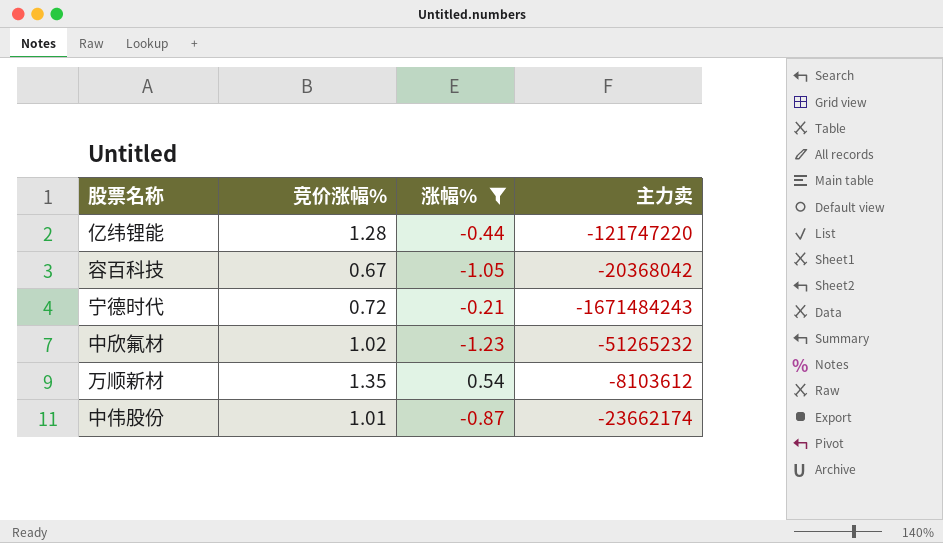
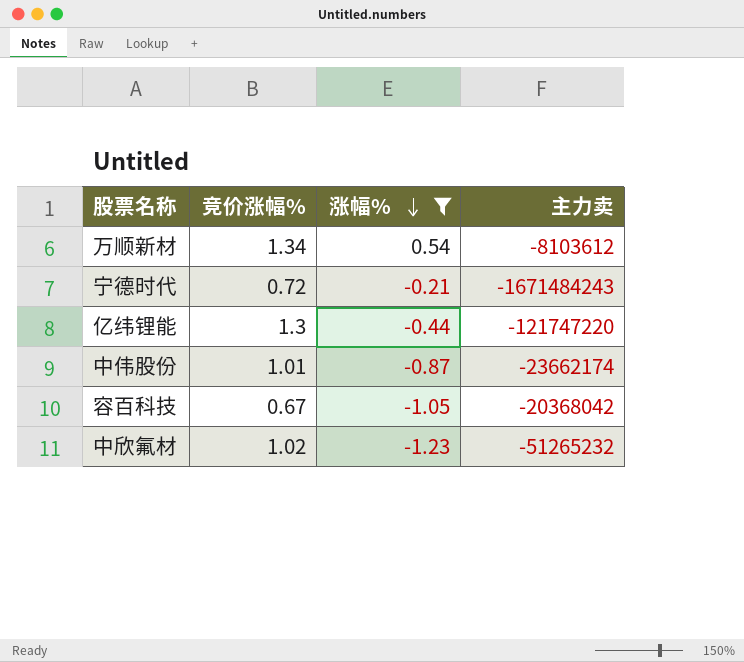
row order: none -> 涨幅% descending
万顺新材 | 竞价涨幅%: 1.35 -> 1.34
亿纬锂能 | 竞价涨幅%: 1.28 -> 1.3

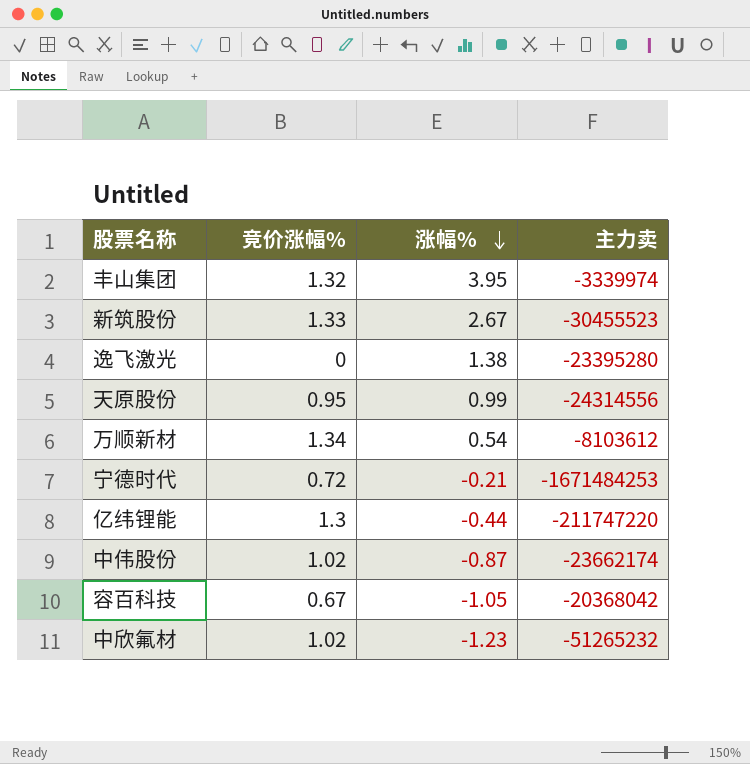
filter: 涨幅% <= 0.54 -> none
宁德时代 | 主力卖: -1671484243 -> -1671484253
亿纬锂能 | 主力卖: -121747220 -> -211747220
中伟股份 | 竞价涨幅%: 1.01 -> 1.02

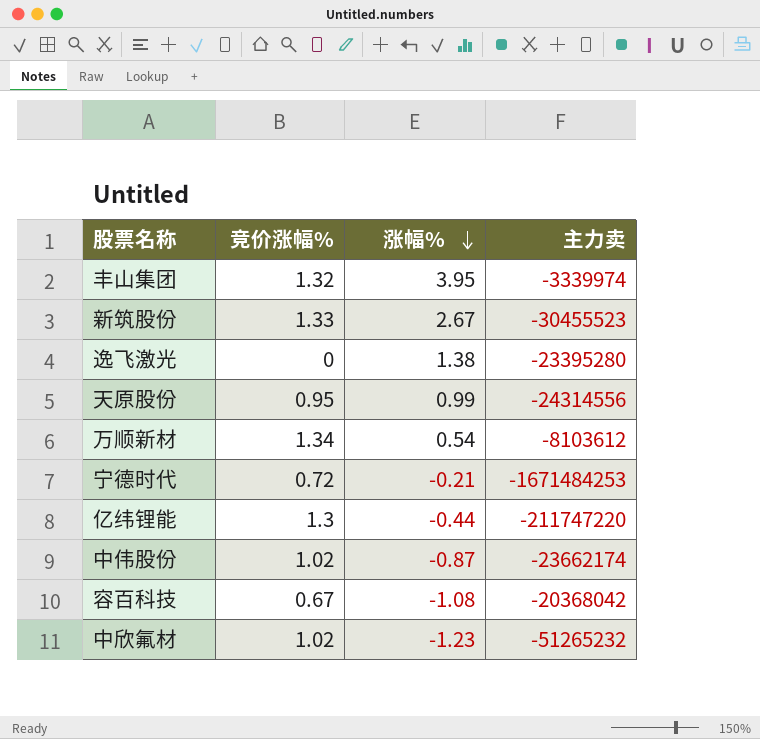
容百科技 | 涨幅%: -1.05 -> -1.08

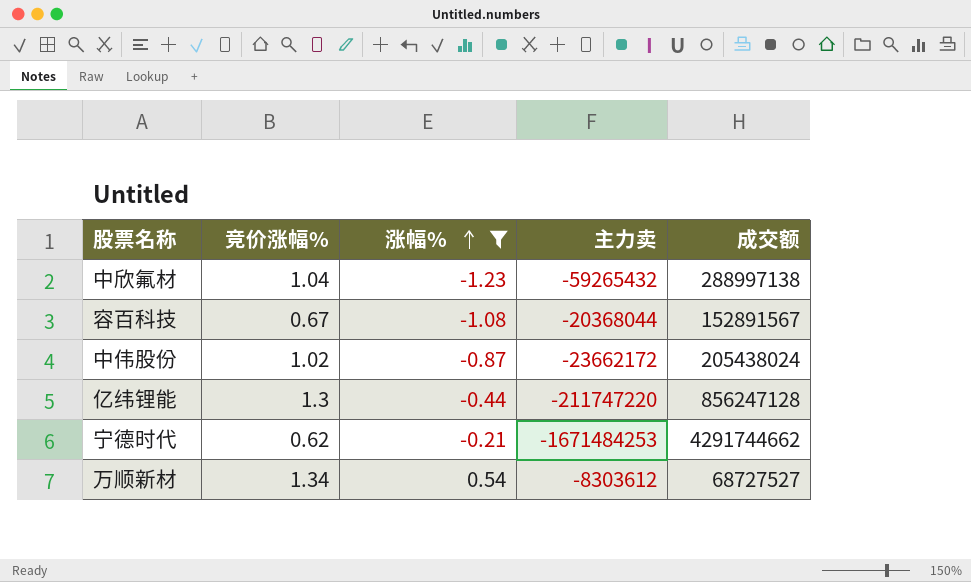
filter: none -> 涨幅% <= 0.54
row order: 涨幅% descending -> 涨幅% ascending
column 成交额 | position: none -> 5
中欣氟材 | 竞价涨幅%: 1.02 -> 1.04
中欣氟材 | 主力卖: -51265232 -> -59265432
容百科技 | 主力卖: -20368042 -> -20368044
中伟股份 | 主力卖: -23662174 -> -23662172
宁德时代 | 竞价涨幅%: 0.72 -> 0.62
万顺新材 | 主力卖: -8103612 -> -8303612

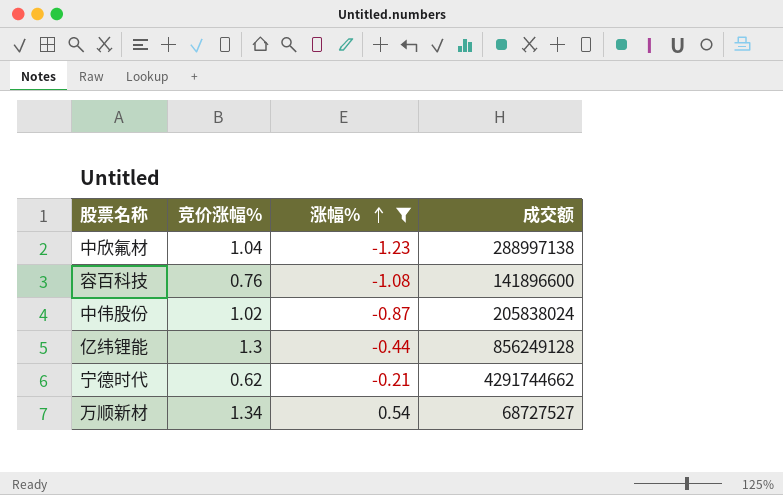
column 主力卖 | position: 4 -> none
容百科技 | 竞价涨幅%: 0.67 -> 0.76
容百科技 | 成交额: 152891567 -> 141896600
中伟股份 | 成交额: 205438024 -> 205838024
亿纬锂能 | 成交额: 856247128 -> 856249128

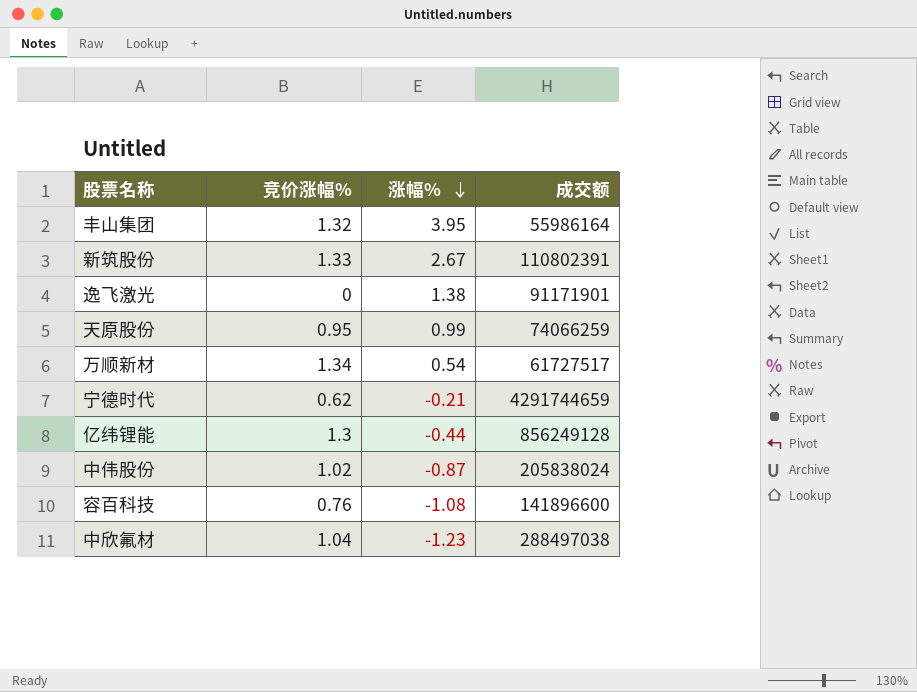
filter: 涨幅% <= 0.54 -> none
row order: 涨幅% ascending -> 涨幅% descending
万顺新材 | 成交额: 68727527 -> 61727517
宁德时代 | 成交额: 4291744662 -> 4291744659
中欣氟材 | 成交额: 288997138 -> 288497038

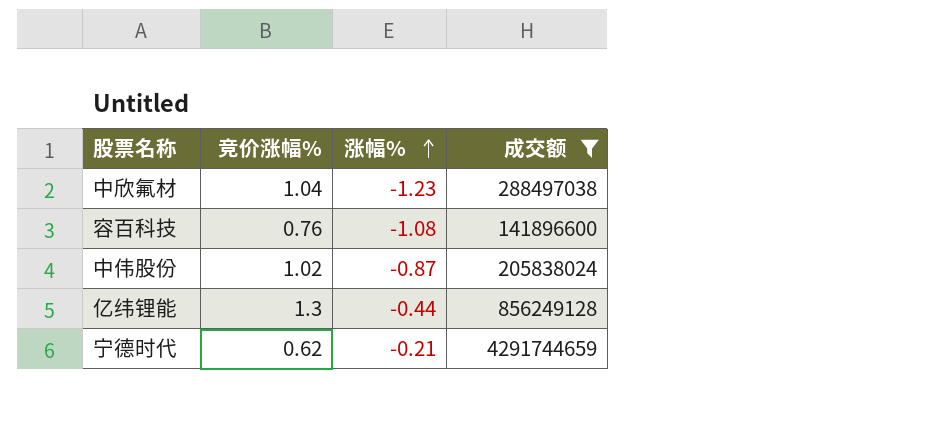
filter: none -> 成交额 >= 141896600
row order: 涨幅% descending -> 涨幅% ascending

